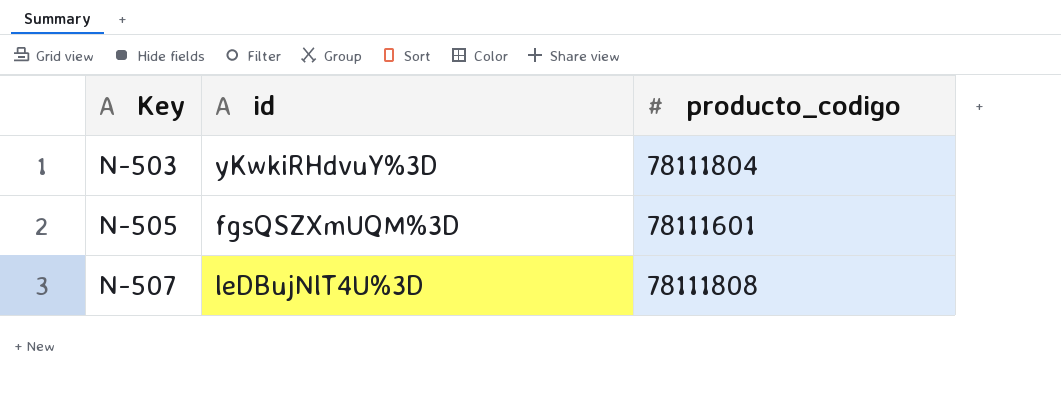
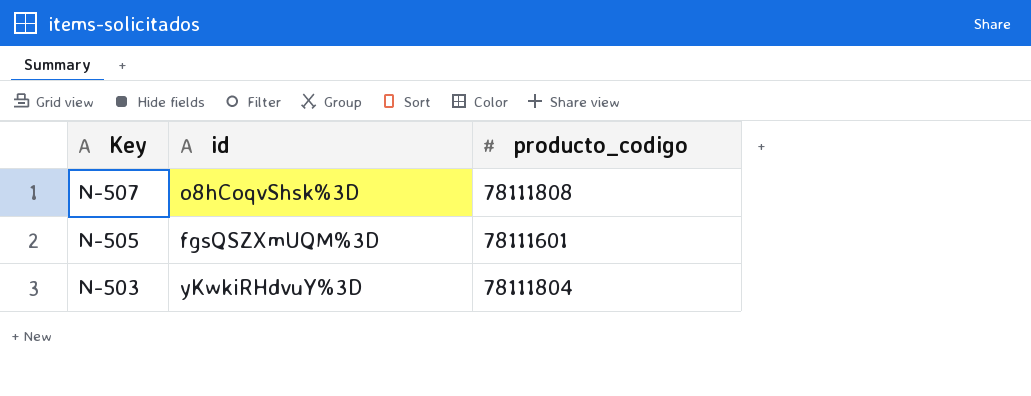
row order: Key ascending -> Key descending
N-507 | id: leDBujNlT4U%3D -> o8hCoqvShsk%3D

